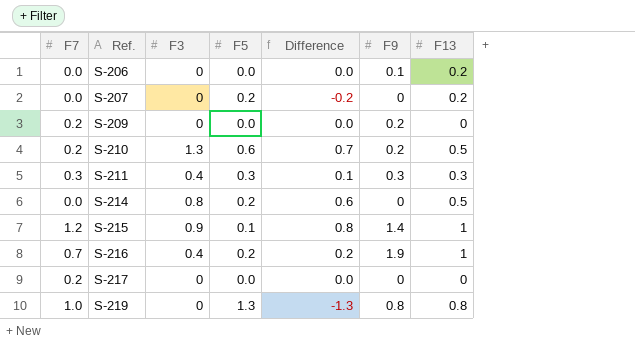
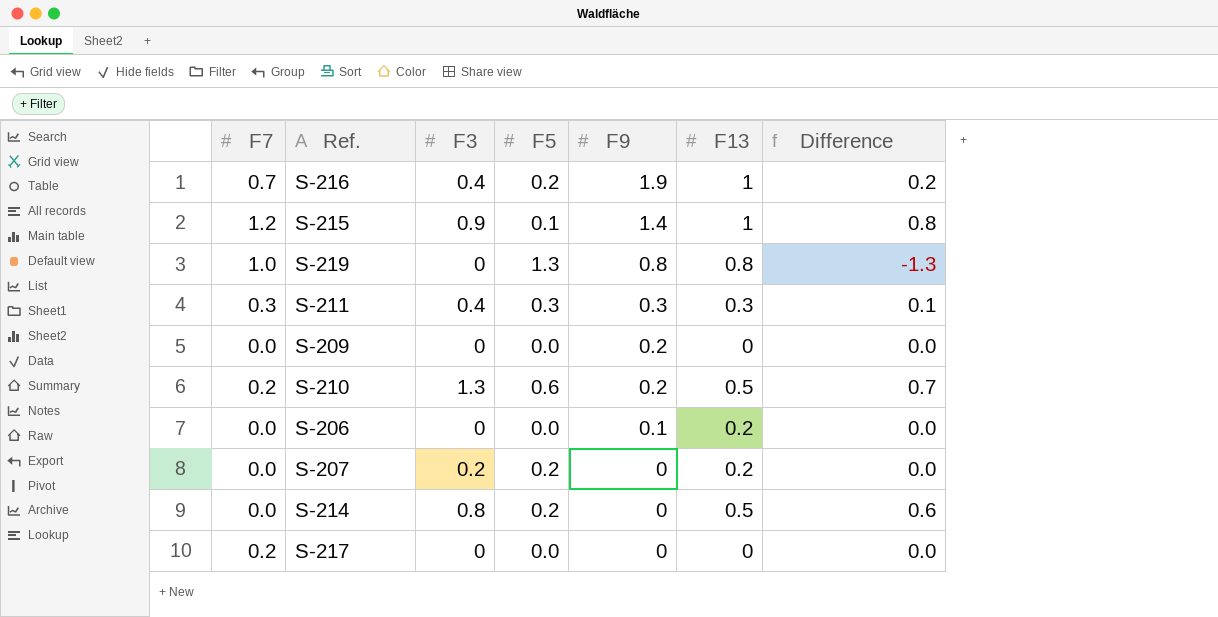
row order: Ref. ascending -> F9 descending
column Difference | position: 5 -> 7
S-209 | F7: 0.2 -> 0.0
S-207 | F3: 0 -> 0.2
S-207 | Difference: -0.2 -> 0.0

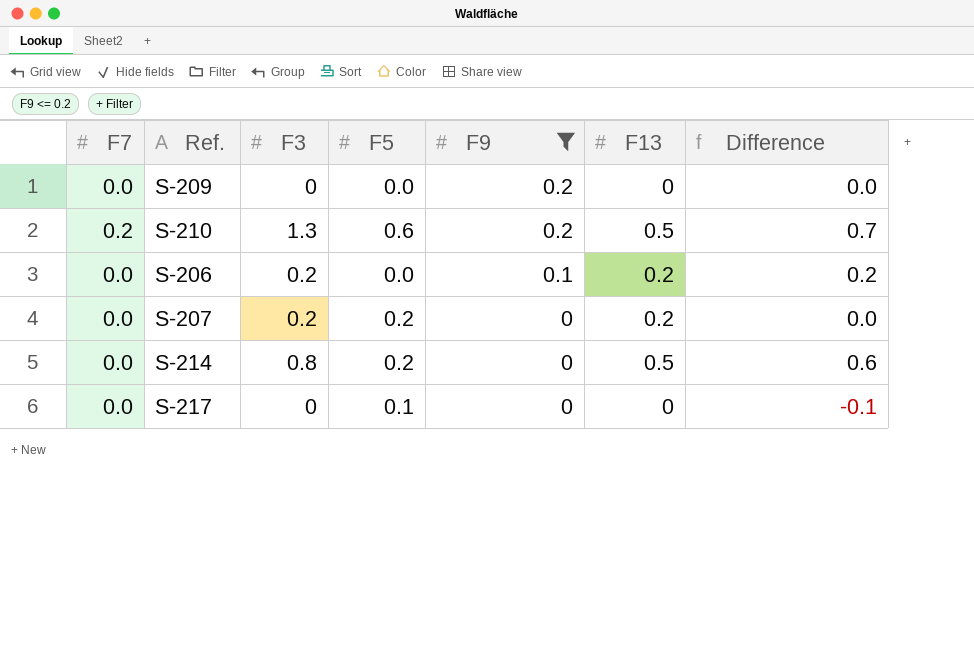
filter: none -> F9 <= 0.2
S-206 | F3: 0 -> 0.2
S-206 | Difference: 0.0 -> 0.2
S-217 | F7: 0.2 -> 0.0
S-217 | F5: 0.0 -> 0.1
S-217 | Difference: 0.0 -> -0.1

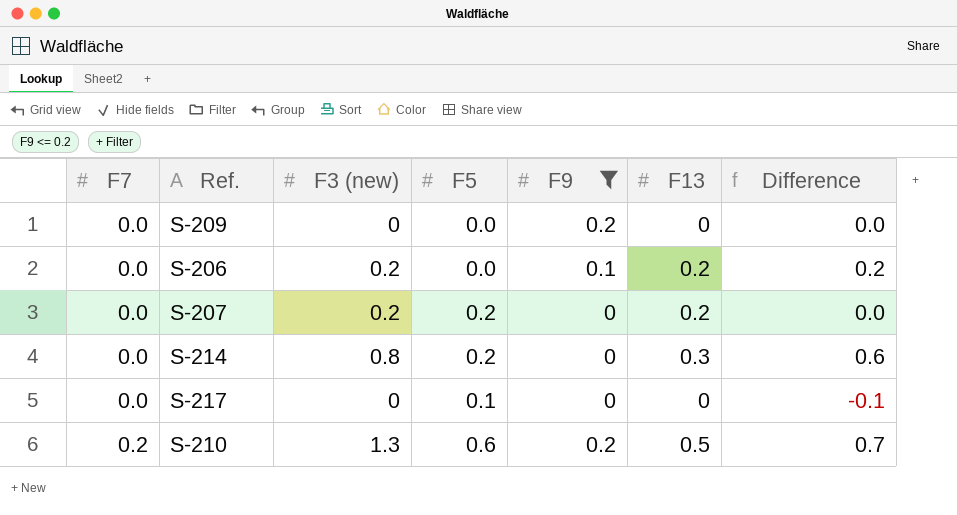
row order: F9 descending -> F7 ascending
column name: F3 -> F3 (new)
S-214 | F13: 0.5 -> 0.3

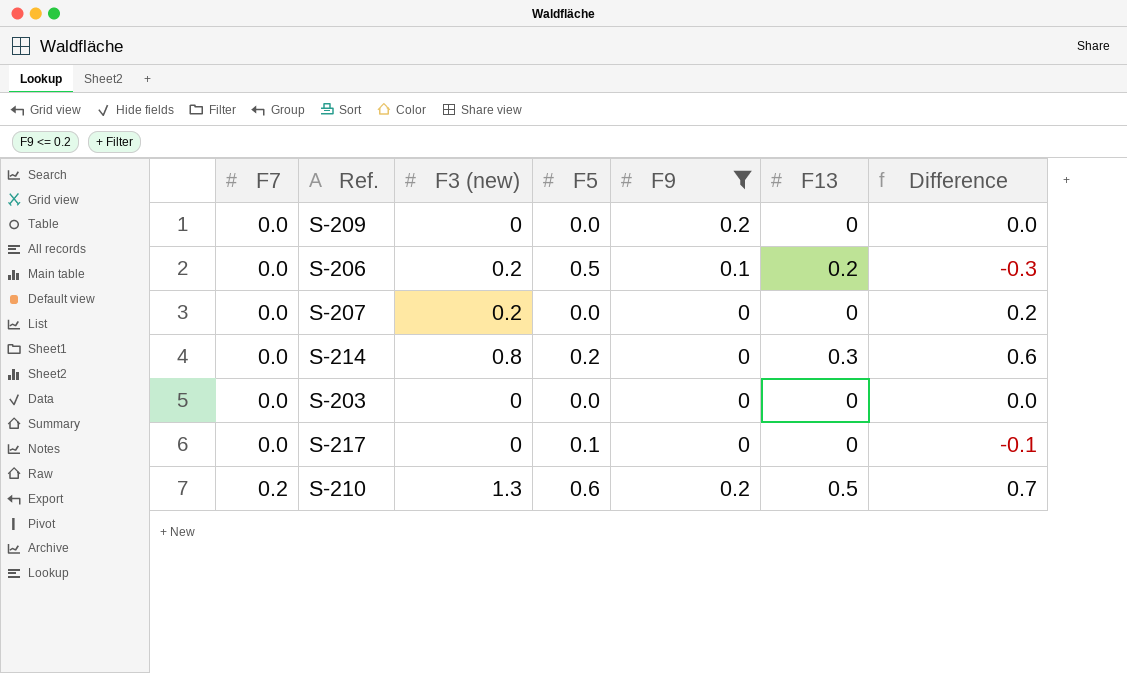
S-206 | F5: 0.0 -> 0.5
S-206 | Difference: 0.2 -> -0.3
S-207 | F5: 0.2 -> 0.0
S-207 | F13: 0.2 -> 0
S-207 | Difference: 0.0 -> 0.2
row S-203: none -> 0.0 | 0 | 0.0 | 0 | 0 | 0.0

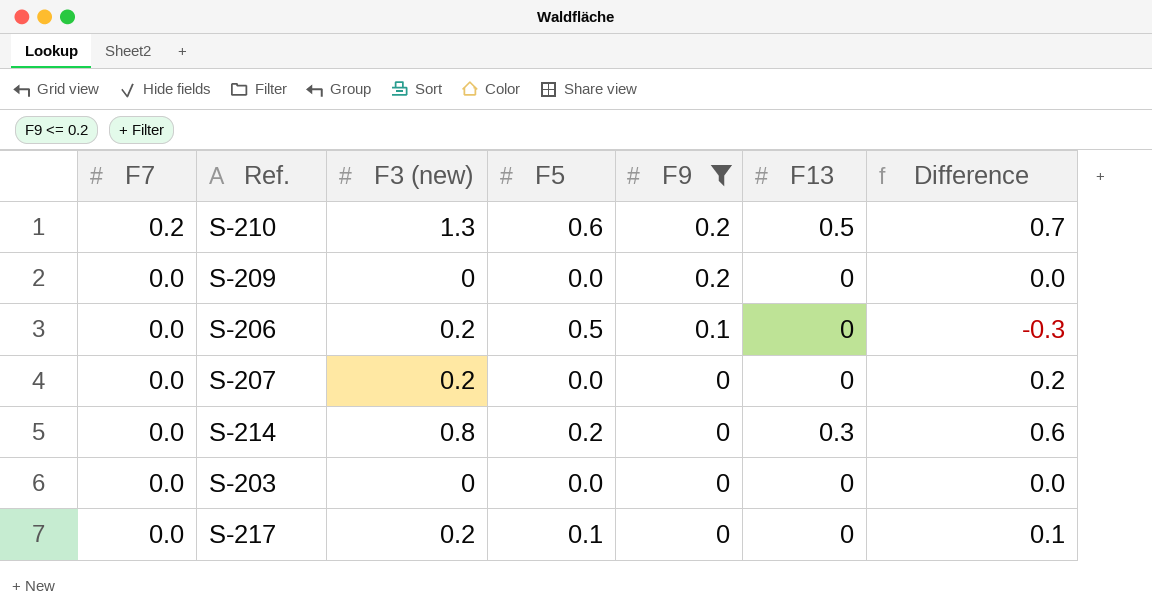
row order: F7 ascending -> F7 descending
S-206 | F13: 0.2 -> 0
S-217 | F3 (new): 0 -> 0.2
S-217 | Difference: -0.1 -> 0.1

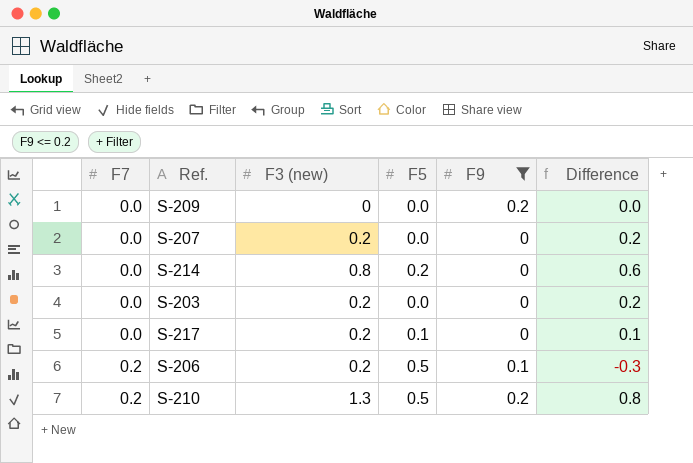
row order: F7 descending -> F7 ascending
column F13 | position: 6 -> none
S-203 | F3 (new): 0 -> 0.2
S-203 | Difference: 0.0 -> 0.2
S-206 | F7: 0.0 -> 0.2
S-210 | F5: 0.6 -> 0.5
S-210 | Difference: 0.7 -> 0.8

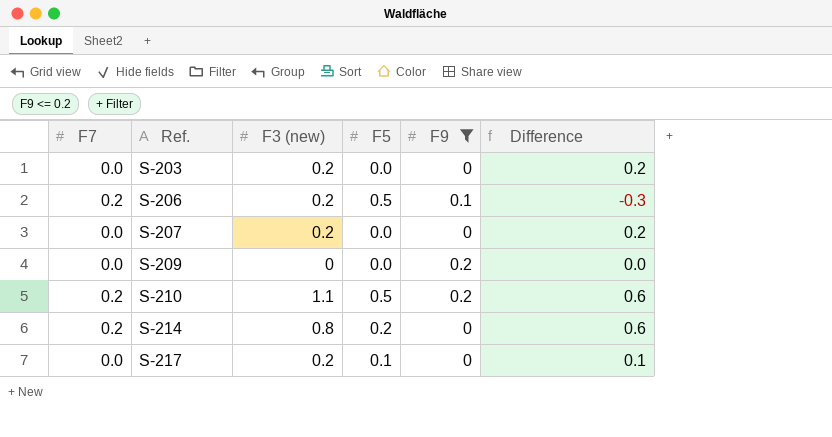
row order: F7 ascending -> Ref. ascending
S-210 | F3 (new): 1.3 -> 1.1
S-210 | Difference: 0.8 -> 0.6
S-214 | F7: 0.0 -> 0.2

